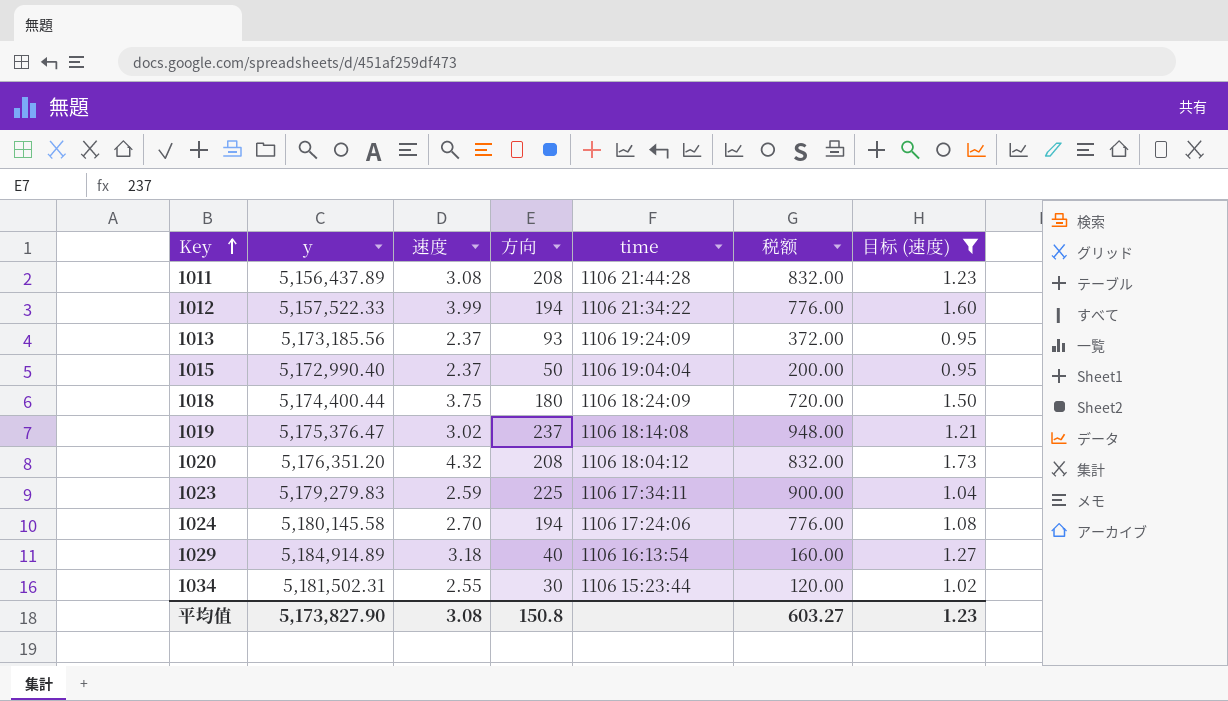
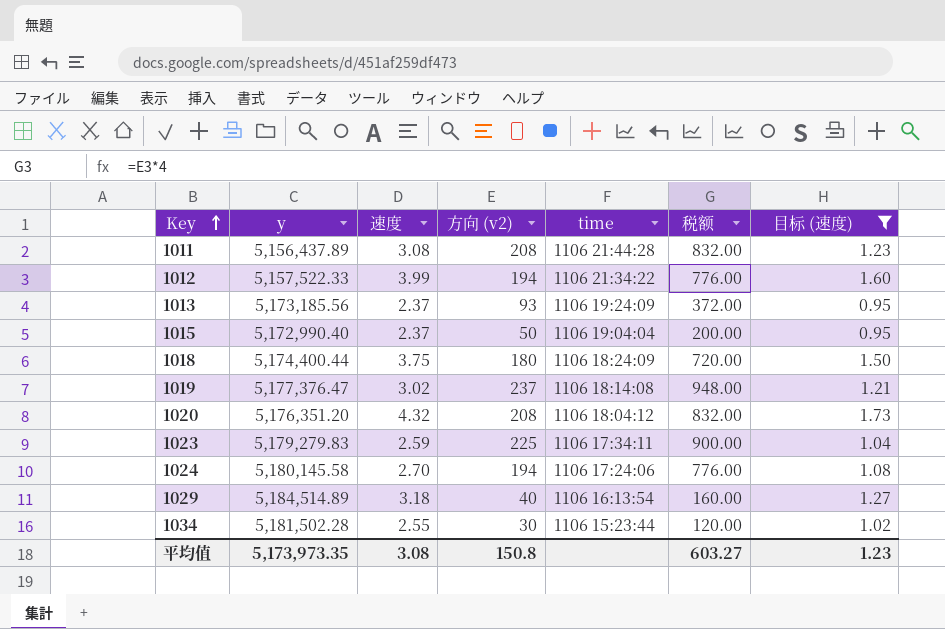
column name: 方向 -> 方向 (v2)
1019 | y: 5,175,376.47 -> 5,177,376.47
1029 | y: 5,184,914.89 -> 5,184,514.89
1034 | y: 5,181,502.31 -> 5,181,502.28
平均值 | y: 5,173,827.90 -> 5,173,973.35

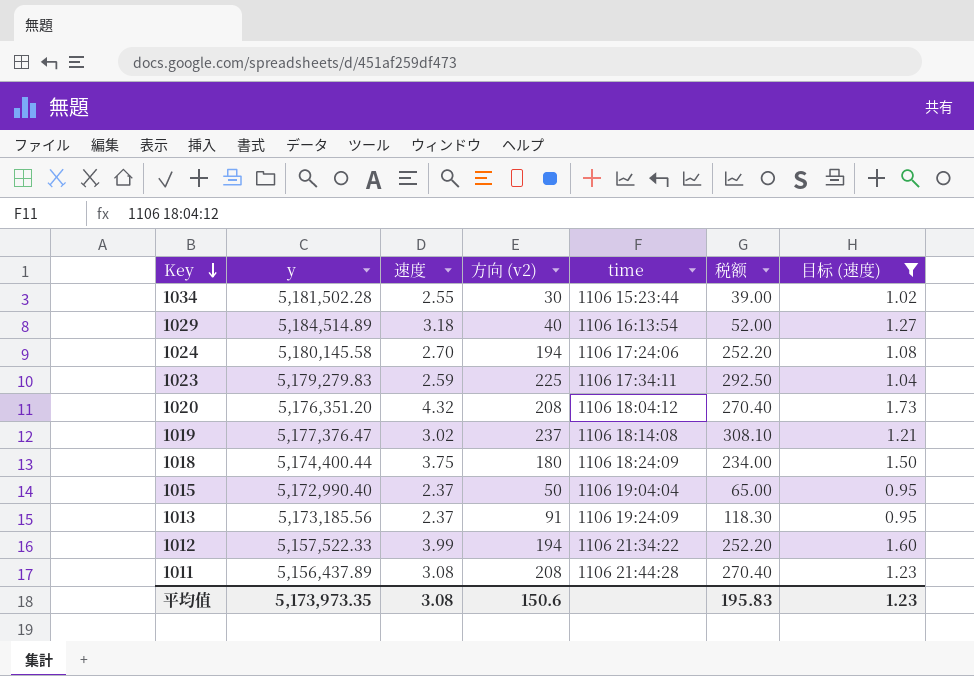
row order: Key ascending -> Key descending
column 税额 | formula: [方向 (v2)] * 4 -> [方向 (v2)] * 1.3
1013 | 方向 (v2): 93 -> 91
平均值 | 方向 (v2): 150.8 -> 150.6
平均值 | 税额: 603.27 -> 195.83

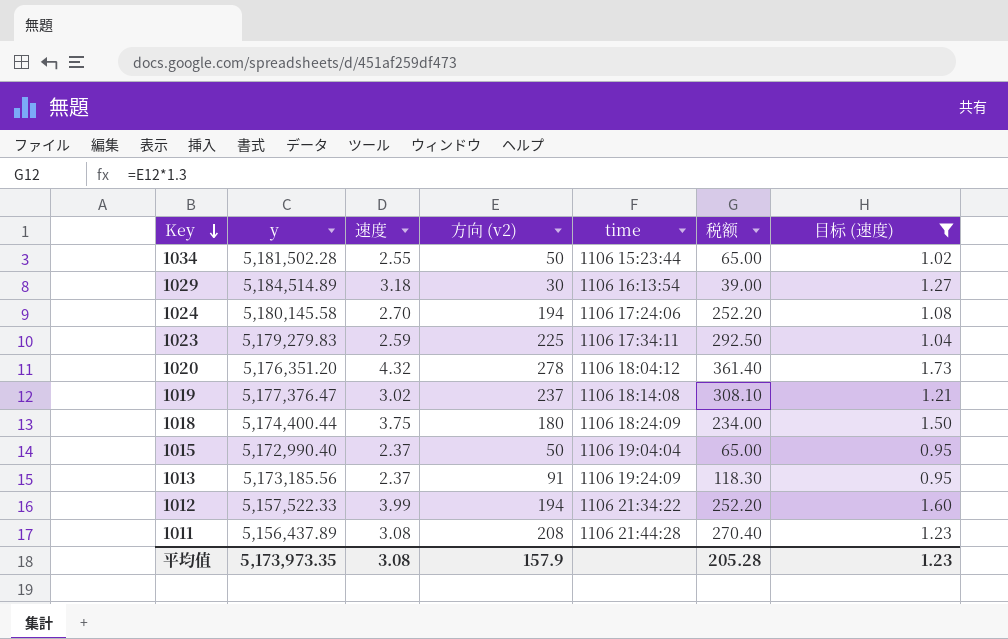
1034 | 方向 (v2): 30 -> 50
1034 | 税额: 39.00 -> 65.00
1029 | 方向 (v2): 40 -> 30
1029 | 税额: 52.00 -> 39.00
1020 | 方向 (v2): 208 -> 278
1020 | 税额: 270.40 -> 361.40
平均值 | 方向 (v2): 150.6 -> 157.9
平均值 | 税额: 195.83 -> 205.28

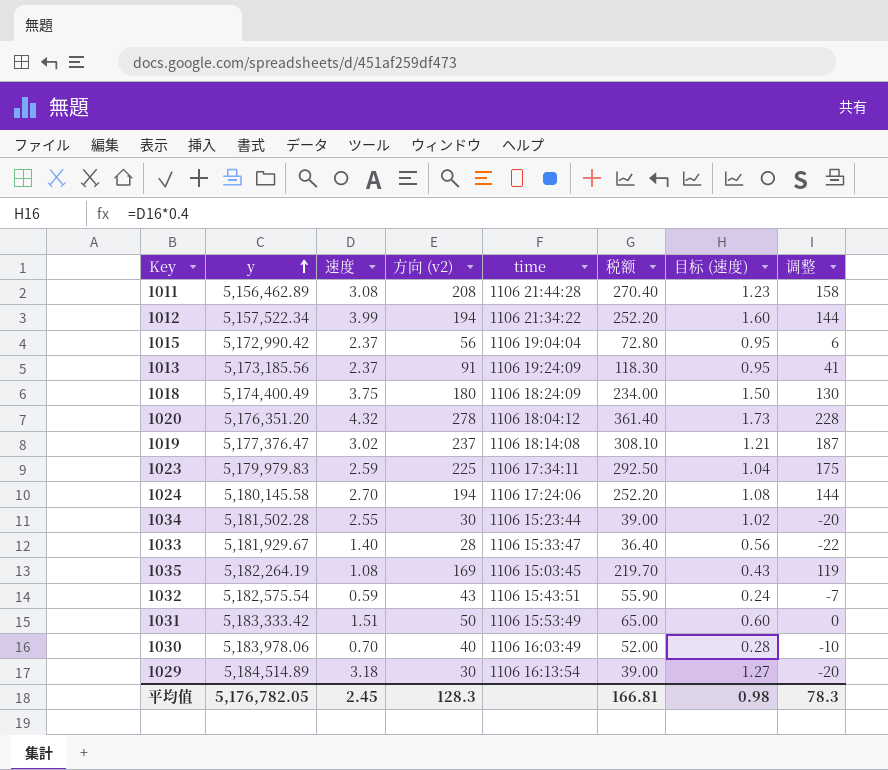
filter: 目标 (速度) >= 0.95 -> none
row order: Key descending -> y ascending
column 调整 | formula: none -> [方向 (v2)] - 50
1011 | y: 5,156,437.89 -> 5,156,462.89
1012 | y: 5,157,522.33 -> 5,157,522.34
1015 | y: 5,172,990.40 -> 5,172,990.42
1015 | 方向 (v2): 50 -> 56
1015 | 税额: 65.00 -> 72.80
1018 | y: 5,174,400.44 -> 5,174,400.49
1023 | y: 5,179,279.83 -> 5,179,979.83
1034 | 方向 (v2): 50 -> 30
1034 | 税额: 65.00 -> 39.00
平均值 | y: 5,173,973.35 -> 5,176,782.05
平均值 | 速度: 3.08 -> 2.45
平均值 | 方向 (v2): 157.9 -> 128.3
平均值 | 税额: 205.28 -> 166.81
平均值 | 目标 (速度): 1.23 -> 0.98

